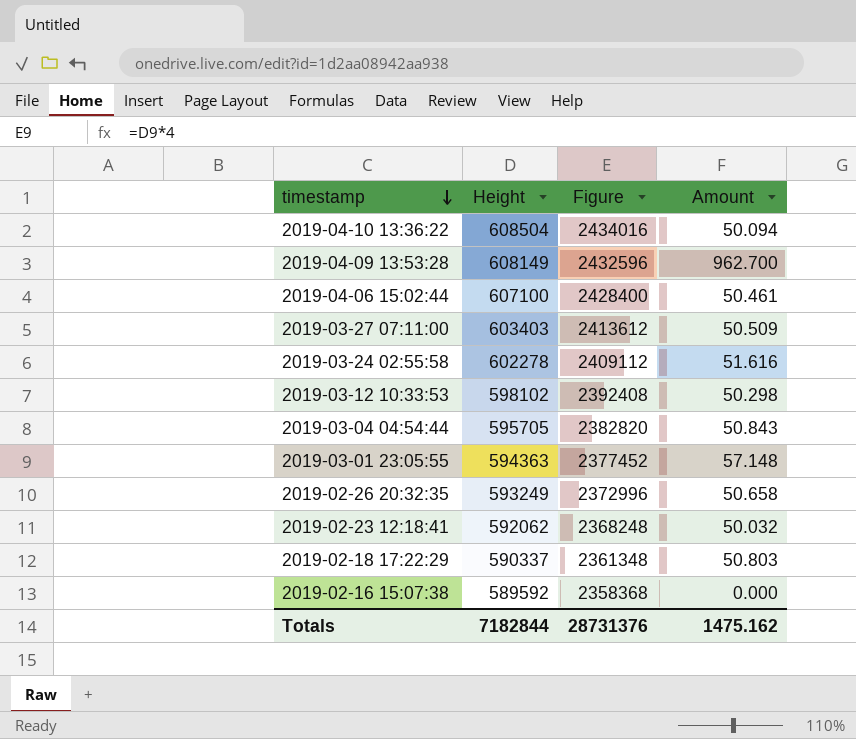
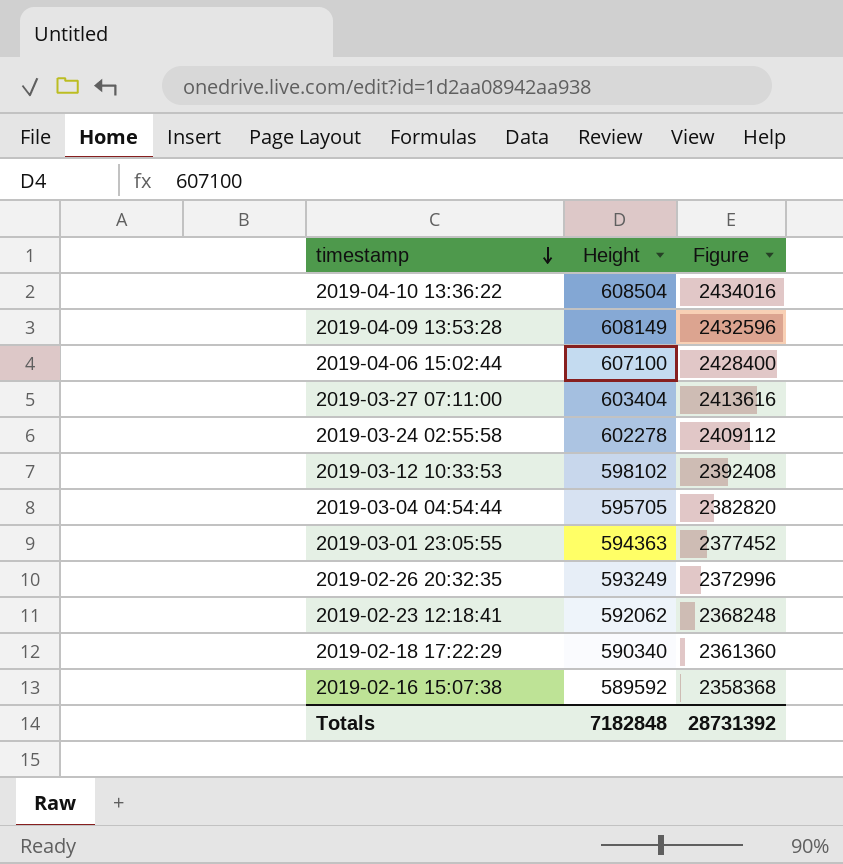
column Amount | position: 4 -> none
2019-03-27 07:11:00 | Height: 603403 -> 603404
2019-03-27 07:11:00 | Figure: 2413612 -> 2413616
2019-02-18 17:22:29 | Height: 590337 -> 590340
2019-02-18 17:22:29 | Figure: 2361348 -> 2361360
Totals | Height: 7182844 -> 7182848
Totals | Figure: 28731376 -> 28731392

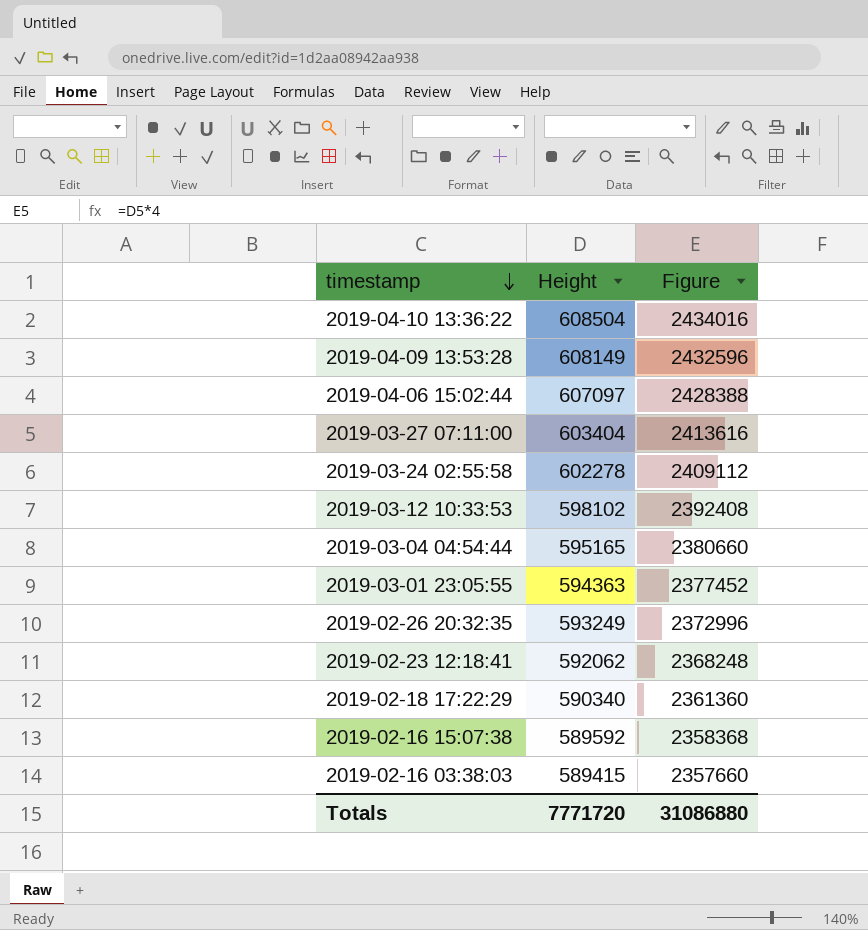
2019-04-06 15:02:44 | Height: 607100 -> 607097
2019-04-06 15:02:44 | Figure: 2428400 -> 2428388
2019-03-04 04:54:44 | Height: 595705 -> 595165
2019-03-04 04:54:44 | Figure: 2382820 -> 2380660
row 2019-02-16 03:38:03: none -> 589415 | 2357660
Totals | Height: 7182848 -> 7771720
Totals | Figure: 28731392 -> 31086880

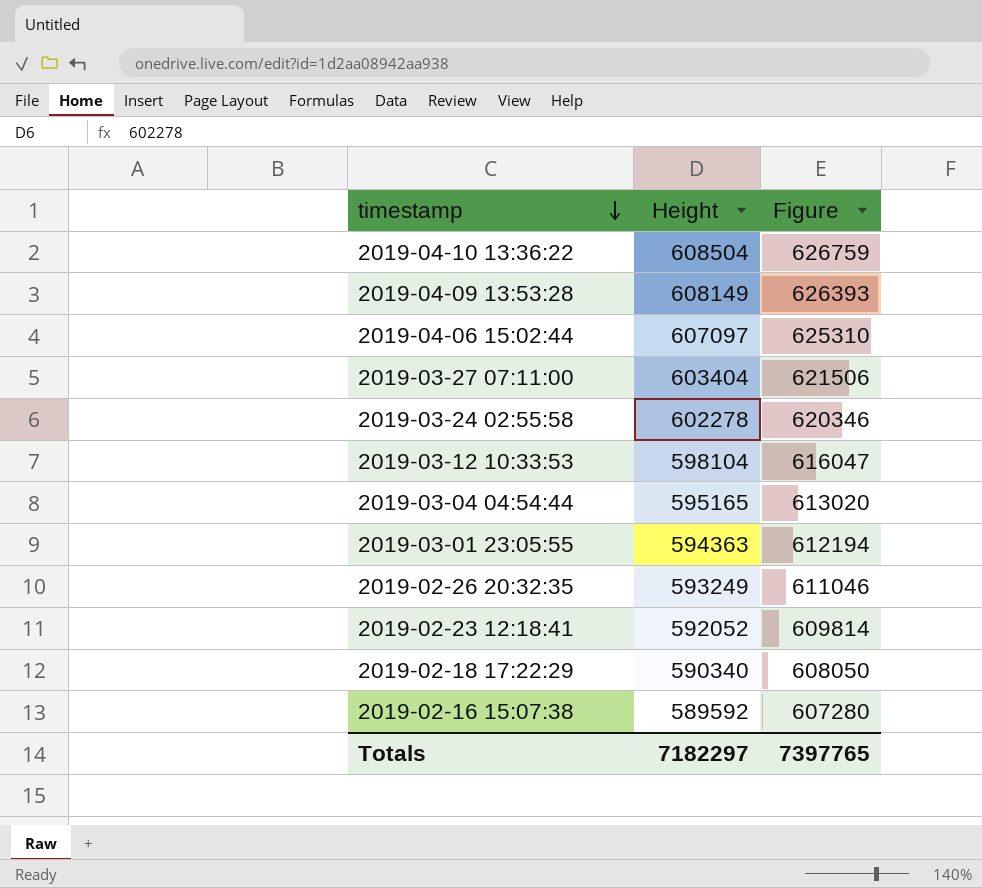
column Figure | formula: [Height] * 4 -> [Height] * 1.03
row 2019-02-16 03:38:03: 589415 | 2357660 -> none
2019-03-12 10:33:53 | Height: 598102 -> 598104
2019-02-23 12:18:41 | Height: 592062 -> 592052
Totals | Height: 7771720 -> 7182297
Totals | Figure: 31086880 -> 7397765

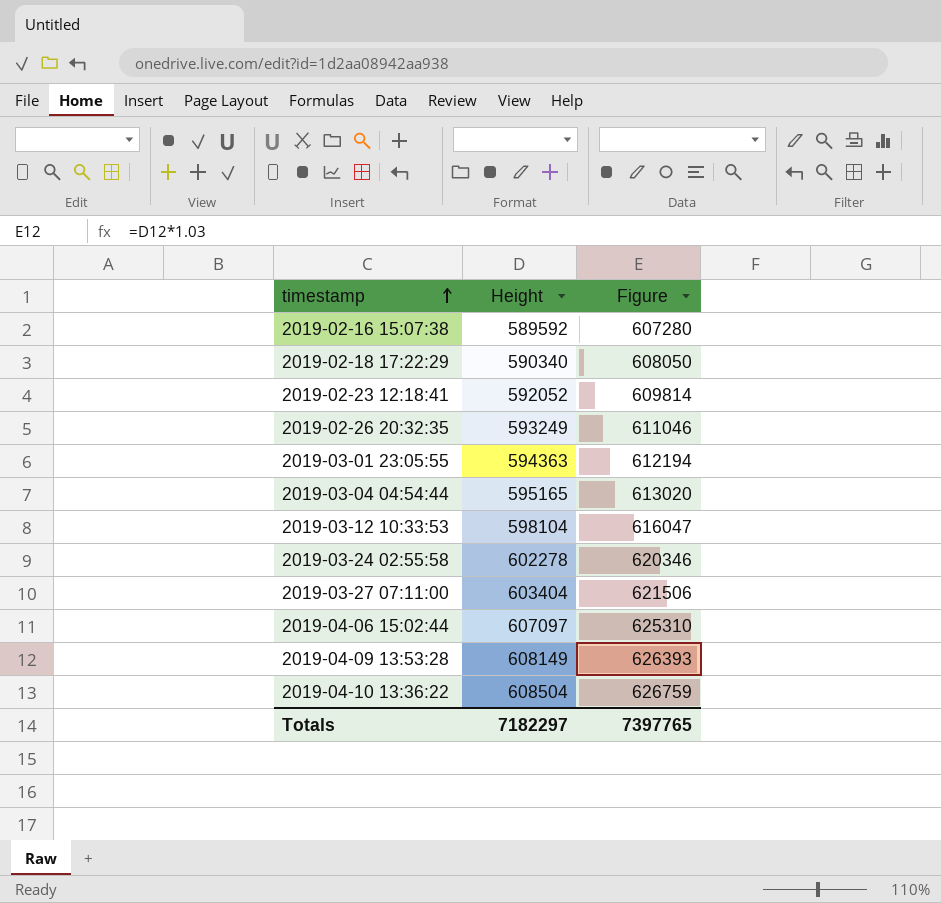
row order: timestamp descending -> timestamp ascending

